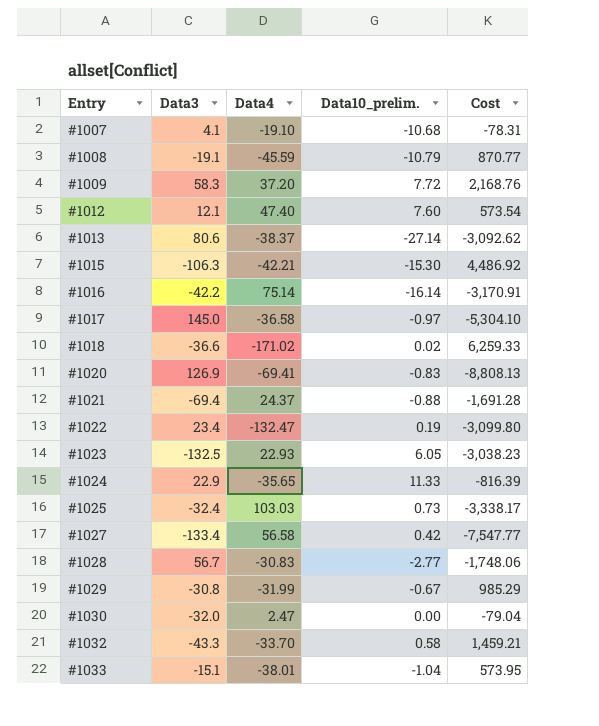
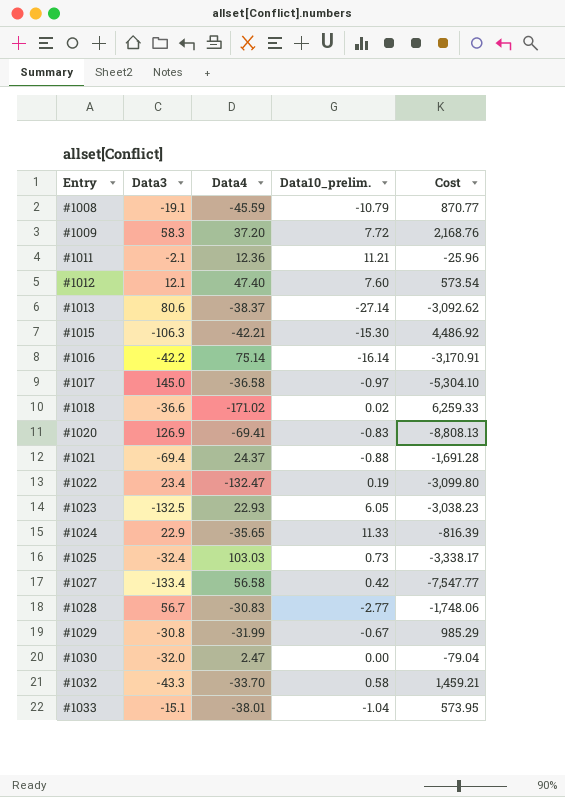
row #1007: 4.1 | -19.10 | -10.68 | -78.31 -> none
row #1011: none -> -2.1 | 12.36 | 11.21 | -25.96

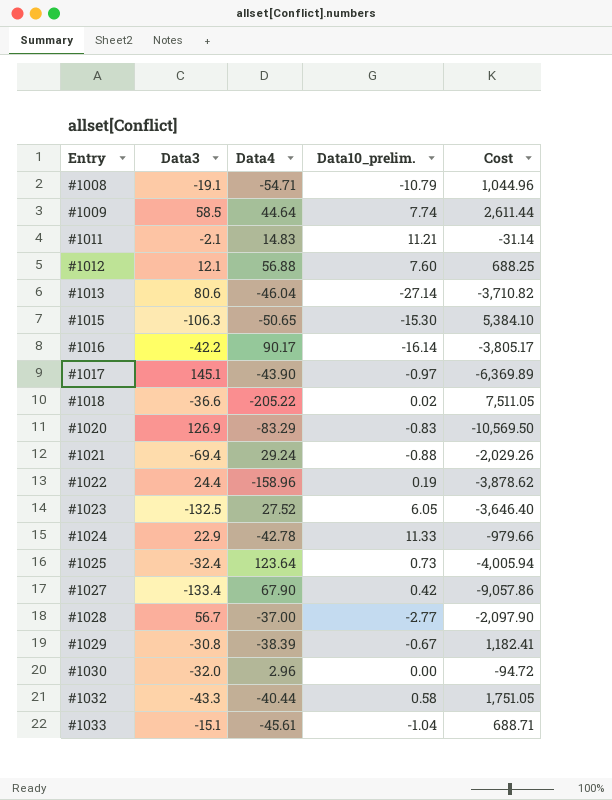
#1008 | Data4: -45.59 -> -54.71
#1008 | Cost: 870.77 -> 1,044.96
#1009 | Data3: 58.3 -> 58.5
#1009 | Data4: 37.20 -> 44.64
#1009 | Data10_prelim.: 7.72 -> 7.74
#1009 | Cost: 2,168.76 -> 2,611.44
#1011 | Data4: 12.36 -> 14.83
#1011 | Cost: -25.96 -> -31.14
#1012 | Data4: 47.40 -> 56.88
#1012 | Cost: 573.54 -> 688.25
#1013 | Data4: -38.37 -> -46.04
#1013 | Cost: -3,092.62 -> -3,710.82
#1015 | Data4: -42.21 -> -50.65
#1015 | Cost: 4,486.92 -> 5,384.10
#1016 | Data4: 75.14 -> 90.17
#1016 | Cost: -3,170.91 -> -3,805.17
#1017 | Data3: 145.0 -> 145.1
#1017 | Data4: -36.58 -> -43.90
#1017 | Cost: -5,304.10 -> -6,369.89
#1018 | Data4: -171.02 -> -205.22
#1018 | Cost: 6,259.33 -> 7,511.05
#1020 | Data4: -69.41 -> -83.29
#1020 | Cost: -8,808.13 -> -10,569.50
#1021 | Data4: 24.37 -> 29.24
#1021 | Cost: -1,691.28 -> -2,029.26
#1022 | Data3: 23.4 -> 24.4
#1022 | Data4: -132.47 -> -158.96
#1022 | Cost: -3,099.80 -> -3,878.62
#1023 | Data4: 22.93 -> 27.52
#1023 | Cost: -3,038.23 -> -3,646.40
#1024 | Data4: -35.65 -> -42.78
#1024 | Cost: -816.39 -> -979.66
#1025 | Data4: 103.03 -> 123.64
#1025 | Cost: -3,338.17 -> -4,005.94
#1027 | Data4: 56.58 -> 67.90
#1027 | Cost: -7,547.77 -> -9,057.86
#1028 | Data4: -30.83 -> -37.00
#1028 | Cost: -1,748.06 -> -2,097.90
#1029 | Data4: -31.99 -> -38.39
#1029 | Cost: 985.29 -> 1,182.41
#1030 | Data4: 2.47 -> 2.96
#1030 | Cost: -79.04 -> -94.72
#1032 | Data4: -33.70 -> -40.44
#1032 | Cost: 1,459.21 -> 1,751.05
#1033 | Data4: -38.01 -> -45.61
#1033 | Cost: 573.95 -> 688.71

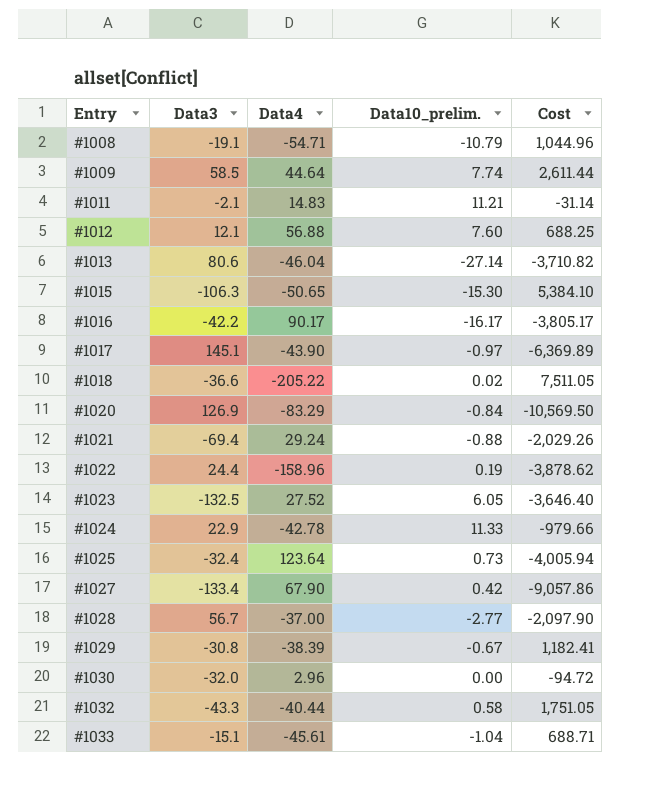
#1016 | Data10_prelim.: -16.14 -> -16.17
#1020 | Data10_prelim.: -0.83 -> -0.84

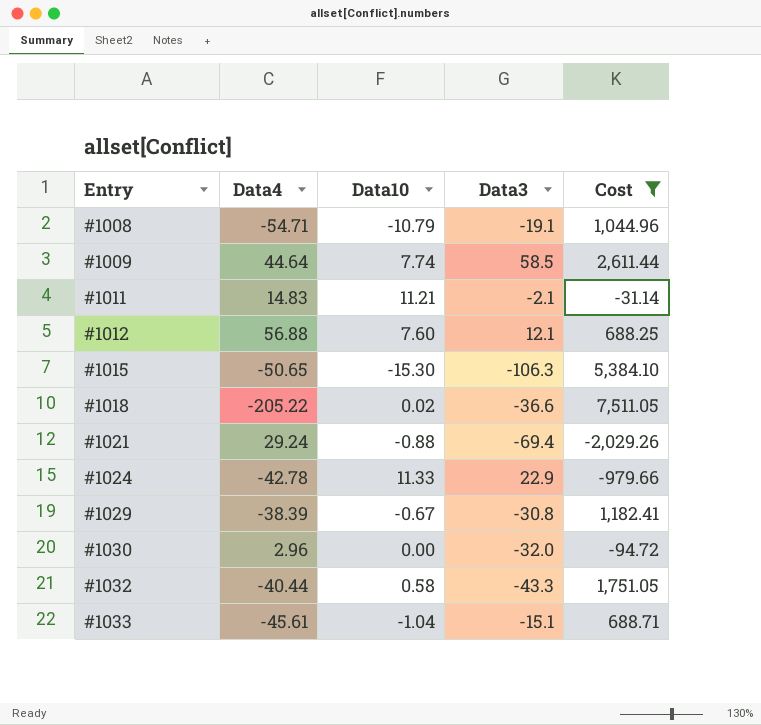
filter: none -> Cost >= -2,029.26
column name: Data10_prelim. -> Data10
column Data3 | position: 2 -> 4

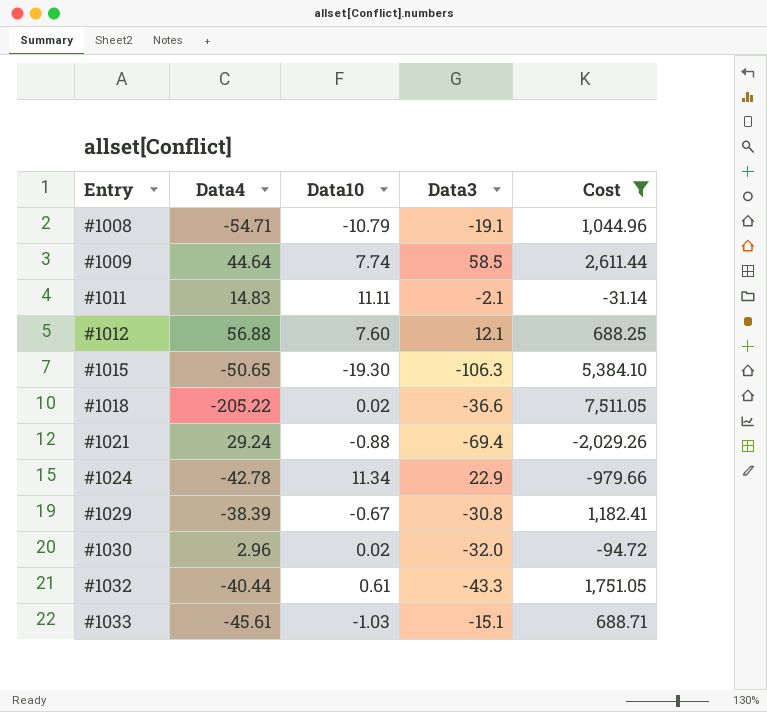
#1011 | Data10: 11.21 -> 11.11
#1015 | Data10: -15.30 -> -19.30
#1024 | Data10: 11.33 -> 11.34
#1030 | Data10: 0.00 -> 0.02
#1032 | Data10: 0.58 -> 0.61
#1033 | Data10: -1.04 -> -1.03

